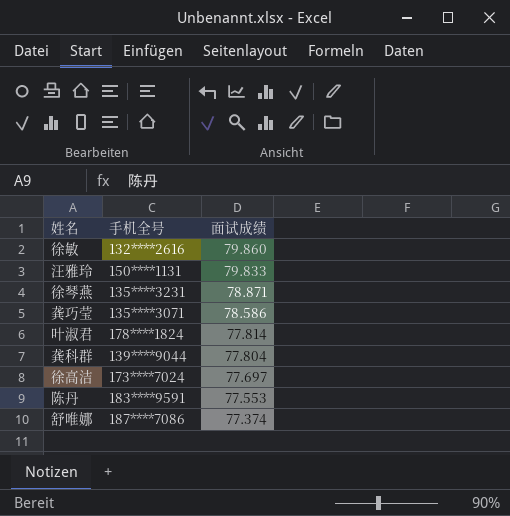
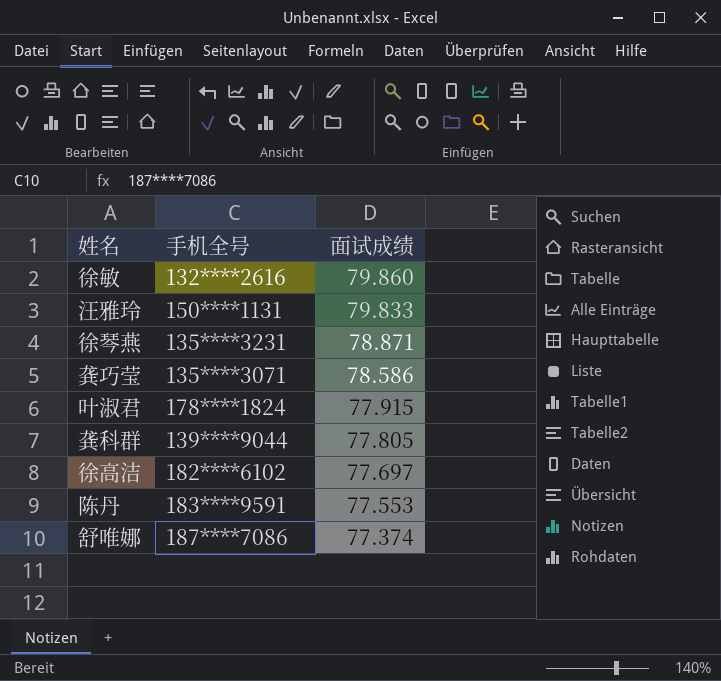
叶淑君 | 面试成绩: 77.814 -> 77.915
龚科群 | 面试成绩: 77.804 -> 77.805
徐高洁 | 手机全号: 173****7024 -> 182****6102

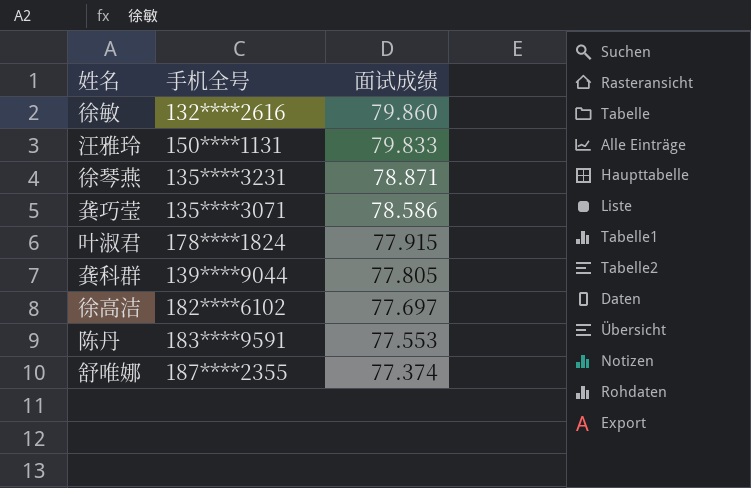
舒唯娜 | 手机全号: 187****7086 -> 187****2355

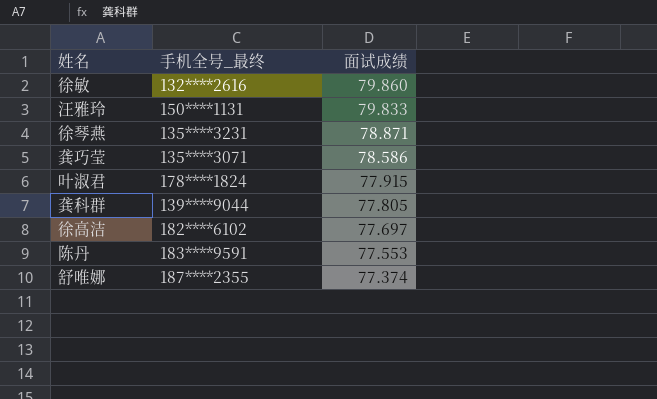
column name: 手机全号 -> 手机全号_最终

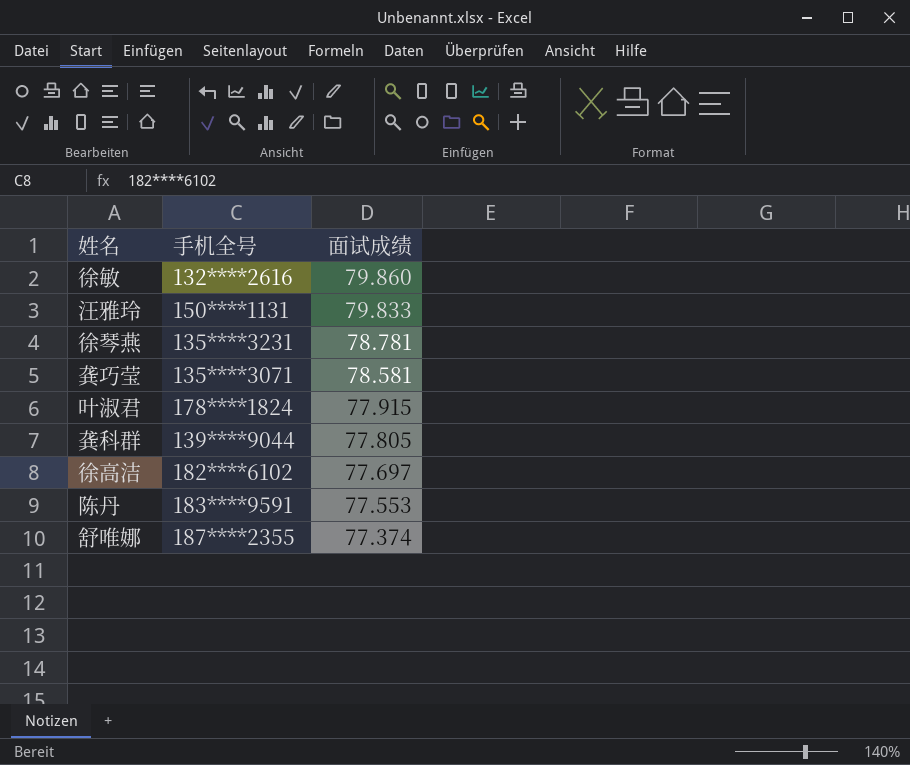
column name: 手机全号_最终 -> 手机全号
徐琴燕 | 面试成绩: 78.871 -> 78.781
龚巧莹 | 面试成绩: 78.586 -> 78.581

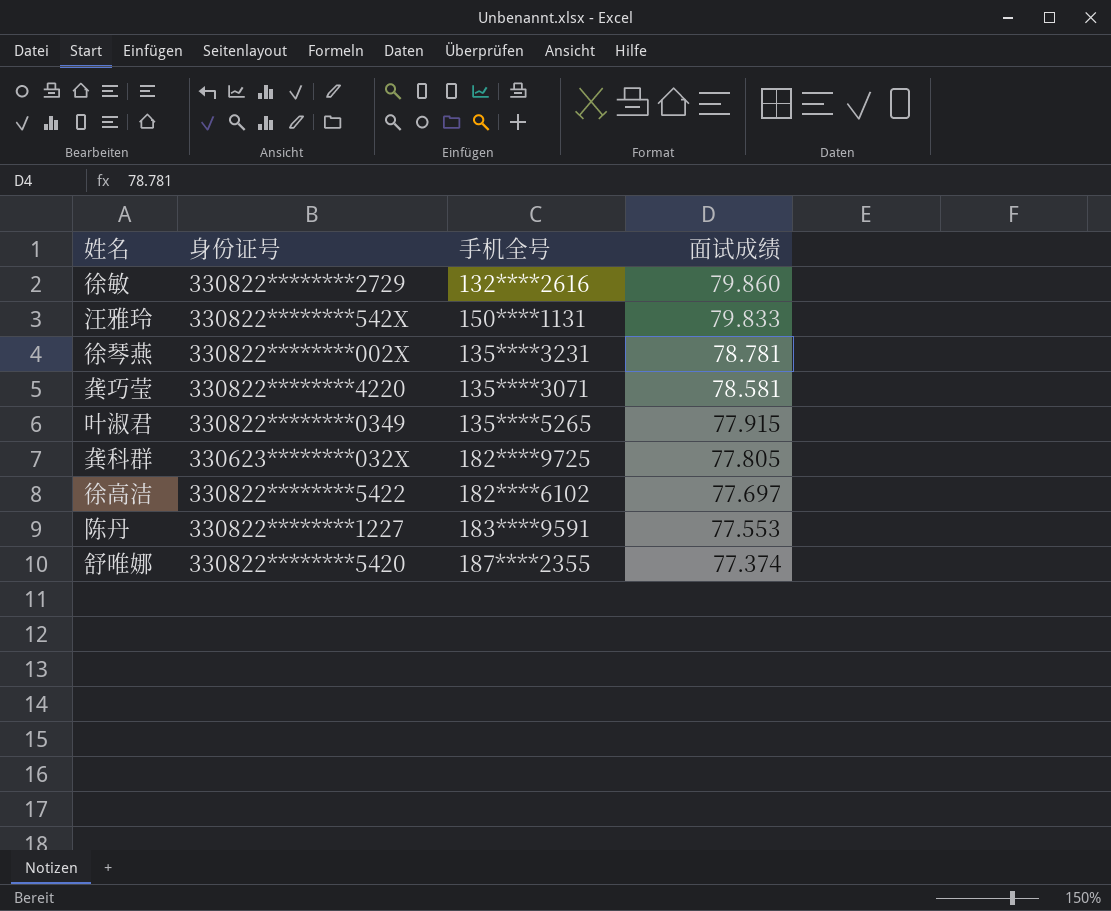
column 身份证号 | position: none -> 2
叶淑君 | 手机全号: 178****1824 -> 135****5265
龚科群 | 手机全号: 139****9044 -> 182****9725

